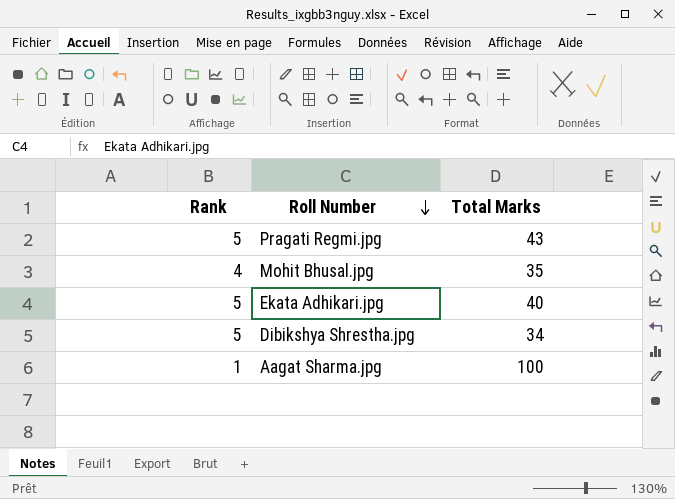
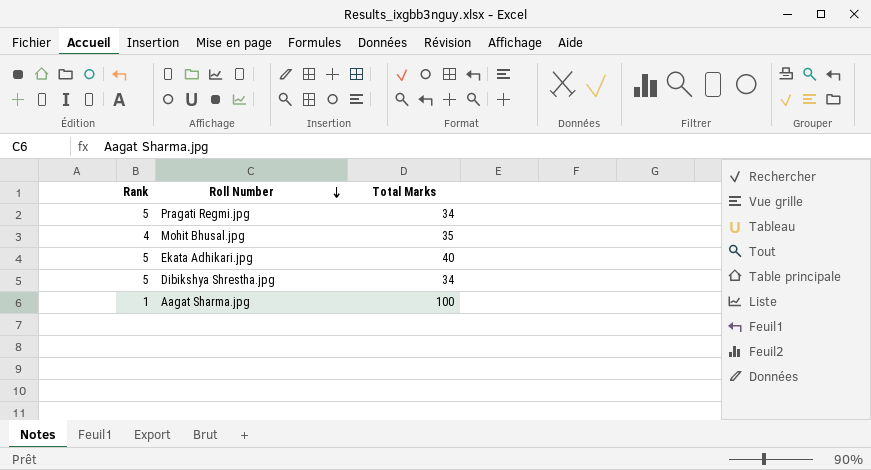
Pragati Regmi.jpg | Total Marks: 43 -> 34

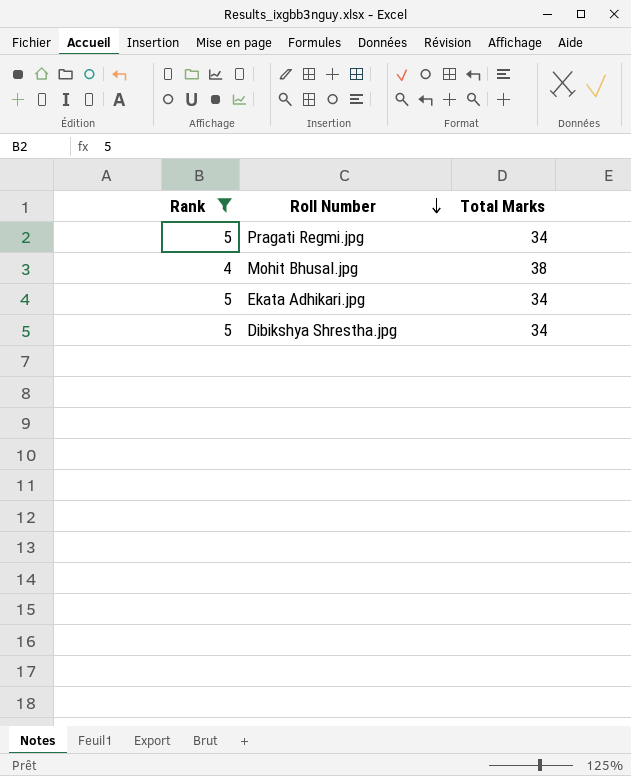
filter: none -> Rank != 1
Mohit Bhusal.jpg | Total Marks: 35 -> 38
Ekata Adhikari.jpg | Total Marks: 40 -> 34

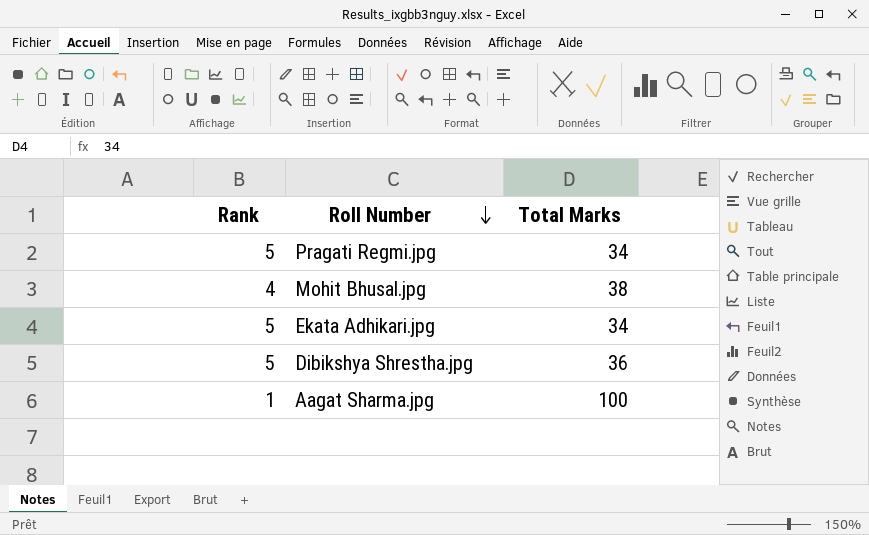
filter: Rank != 1 -> none
Dibikshya Shrestha.jpg | Total Marks: 34 -> 36

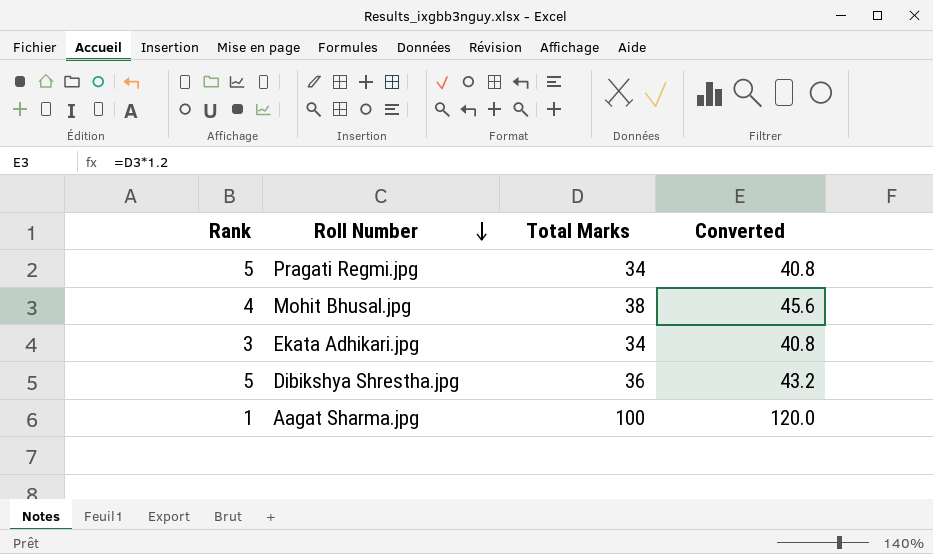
column Converted | formula: none -> [Total Marks] * 1.2
Ekata Adhikari.jpg | Rank: 5 -> 3

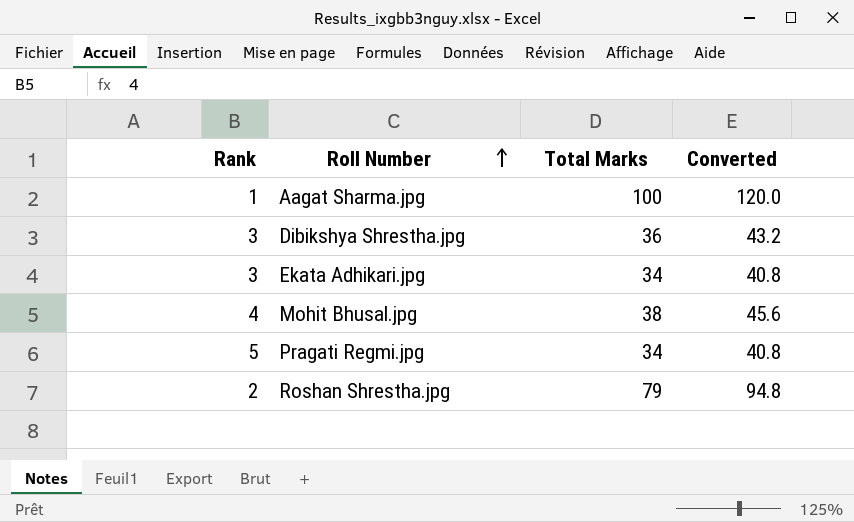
row order: Roll Number descending -> Roll Number ascending
Dibikshya Shrestha.jpg | Rank: 5 -> 3
row Roshan Shrestha.jpg: none -> 2 | 79 | 94.8

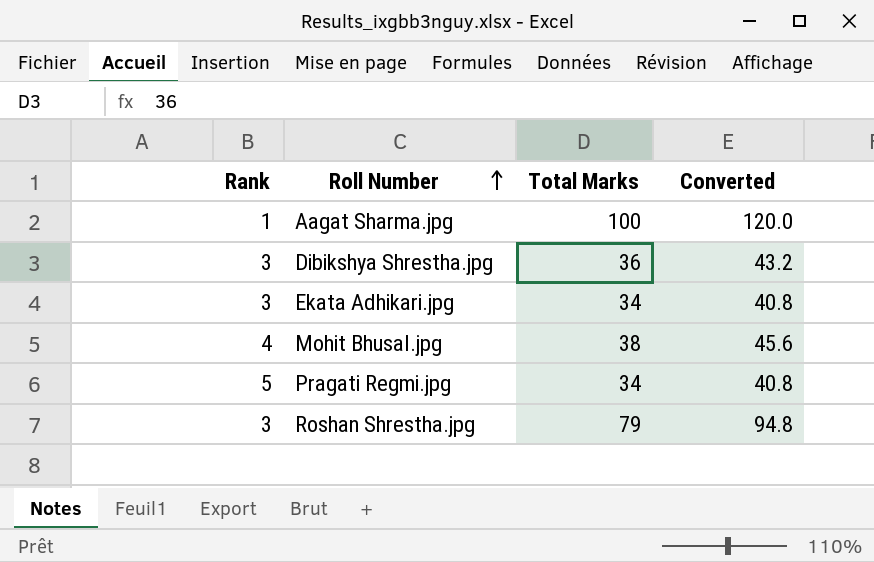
Roshan Shrestha.jpg | Rank: 2 -> 3

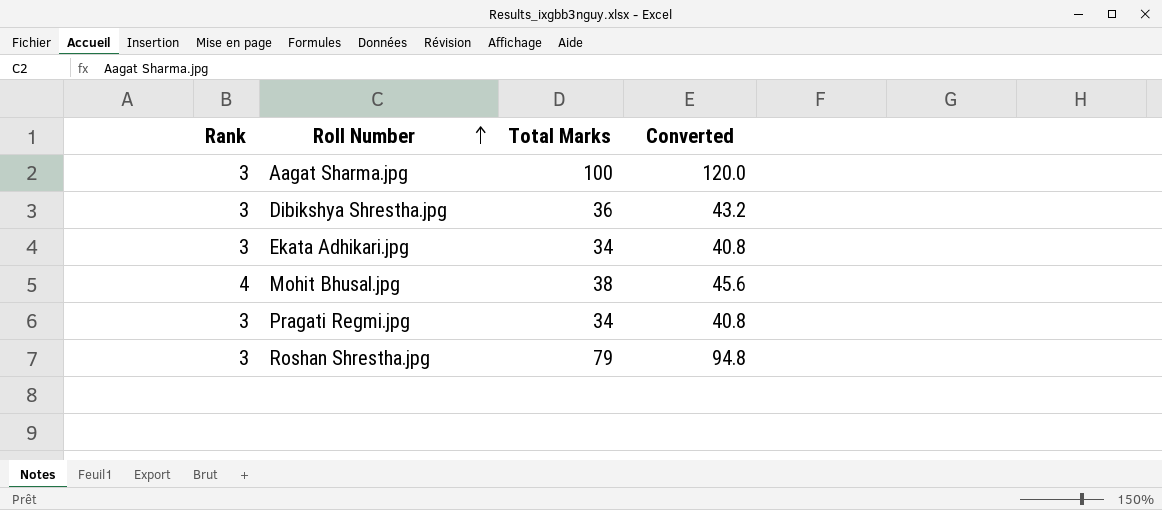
Aagat Sharma.jpg | Rank: 1 -> 3
Pragati Regmi.jpg | Rank: 5 -> 3

